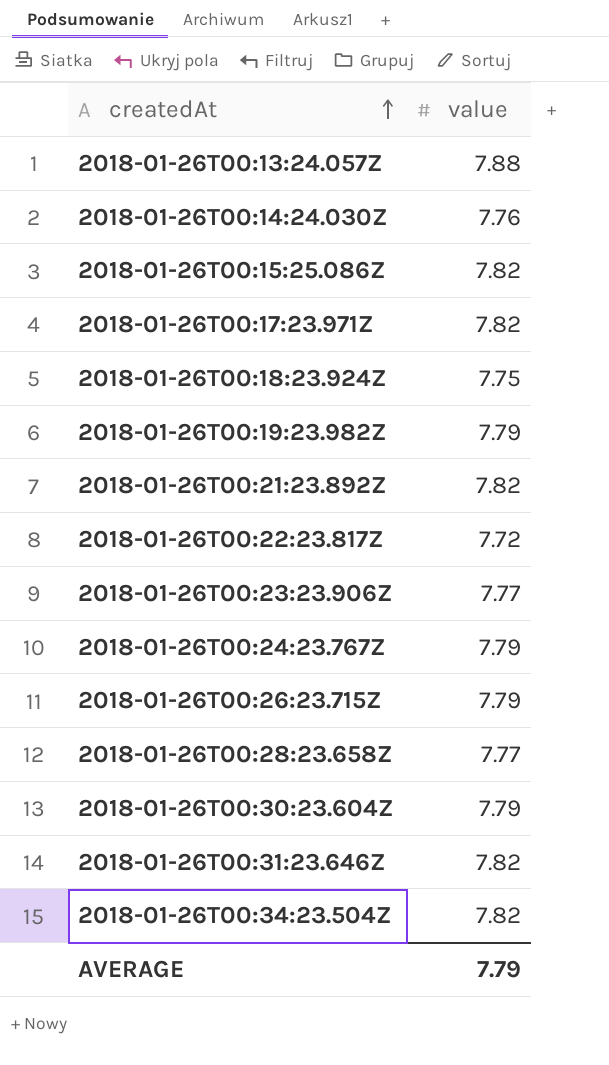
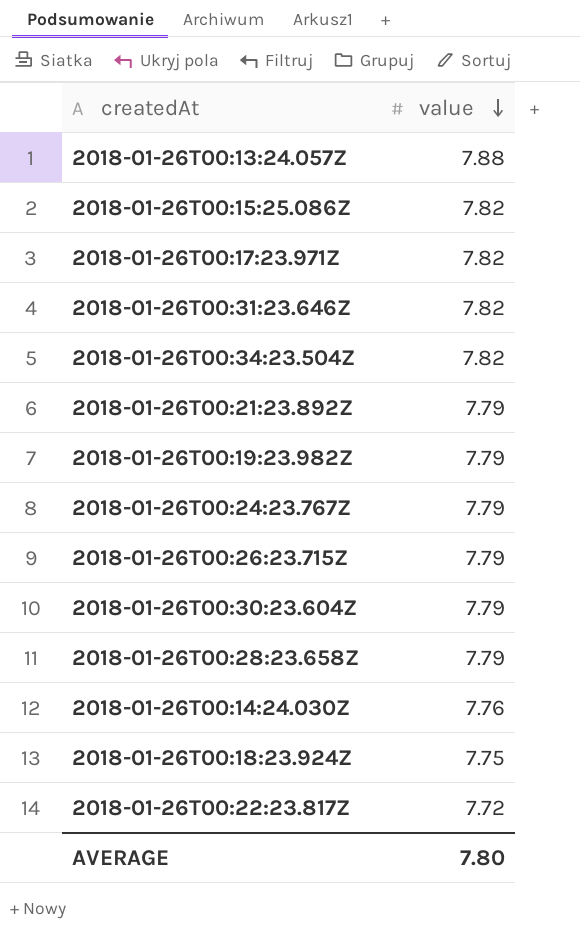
row order: createdAt ascending -> value descending
row 2018-01-26T00:23:23.906Z: 7.77 -> none
2018-01-26T00:21:23.892Z | value: 7.82 -> 7.79
2018-01-26T00:28:23.658Z | value: 7.77 -> 7.79
AVERAGE | value: 7.79 -> 7.80

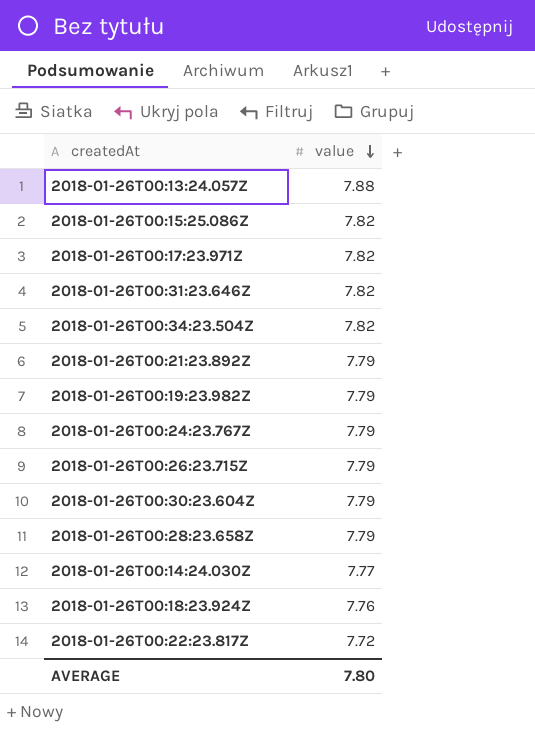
2018-01-26T00:14:24.030Z | value: 7.76 -> 7.77
2018-01-26T00:18:23.924Z | value: 7.75 -> 7.76

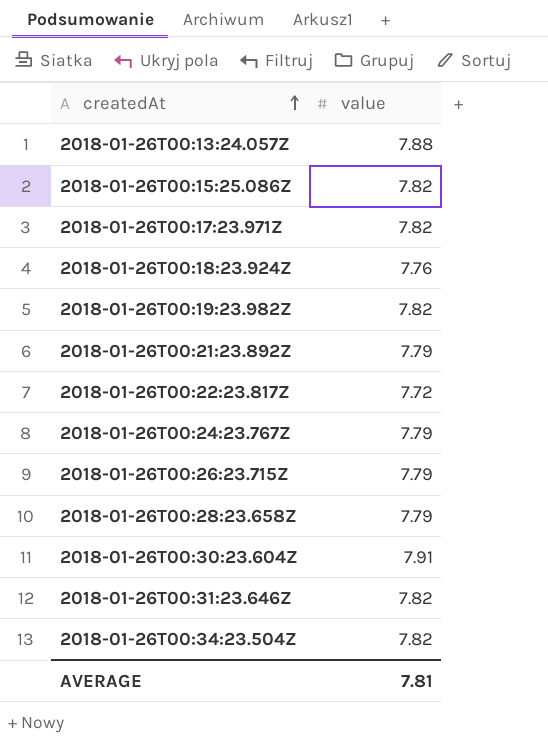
row order: value descending -> createdAt ascending
row 2018-01-26T00:14:24.030Z: 7.77 -> none
2018-01-26T00:19:23.982Z | value: 7.79 -> 7.82
2018-01-26T00:30:23.604Z | value: 7.79 -> 7.91
AVERAGE | value: 7.80 -> 7.81

